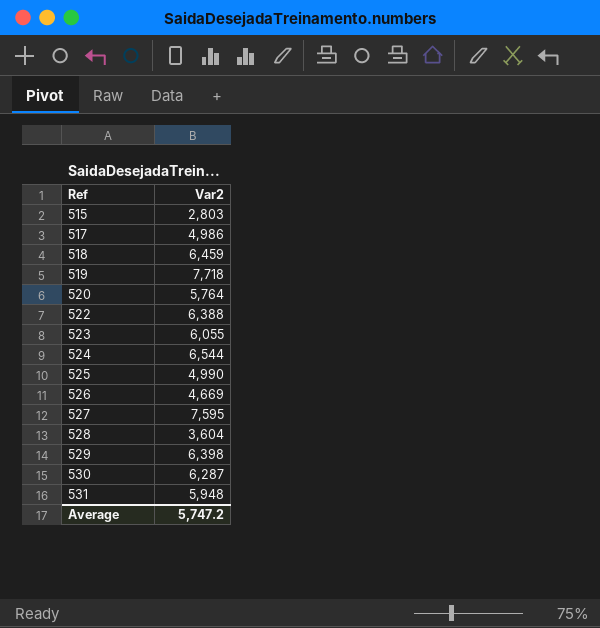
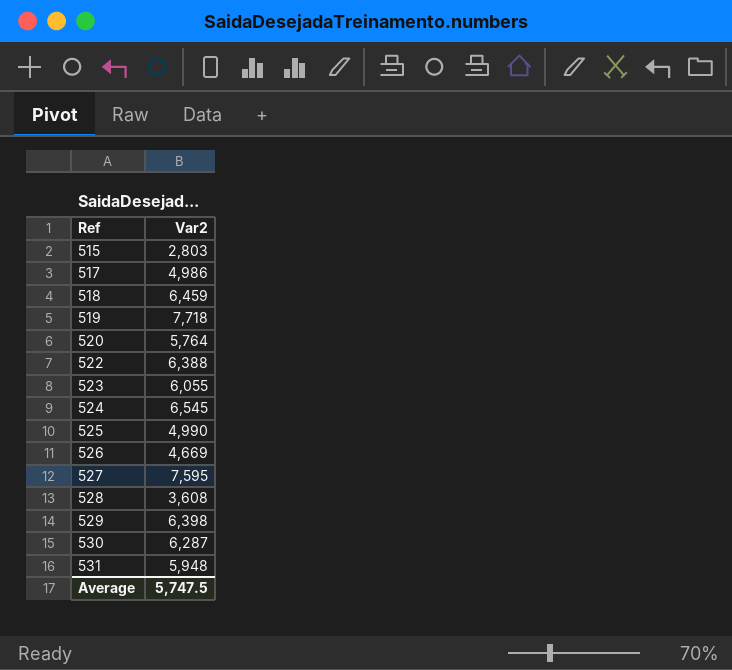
524 | Var2: 6,544 -> 6,545
528 | Var2: 3,604 -> 3,608
Average | Var2: 5,747.2 -> 5,747.5

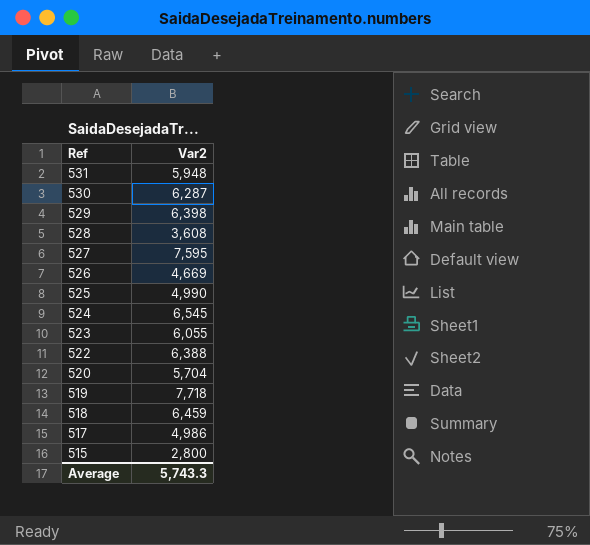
row order: Ref ascending -> Ref descending
520 | Var2: 5,764 -> 5,704
515 | Var2: 2,803 -> 2,800
Average | Var2: 5,747.5 -> 5,743.3

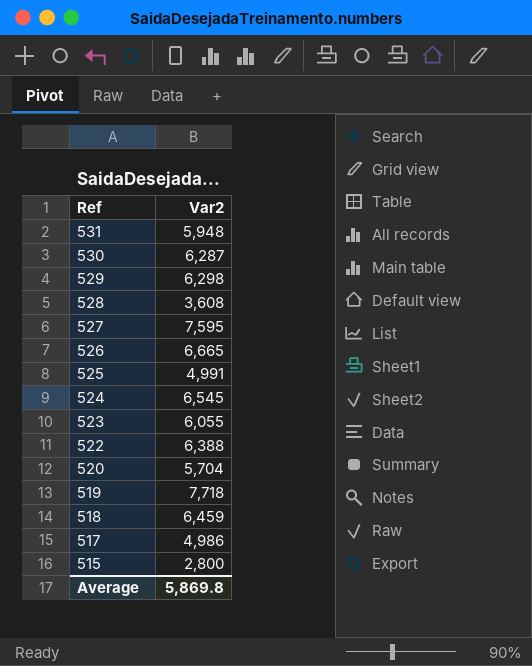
529 | Var2: 6,398 -> 6,298
526 | Var2: 4,669 -> 6,665
525 | Var2: 4,990 -> 4,991
Average | Var2: 5,743.3 -> 5,869.8

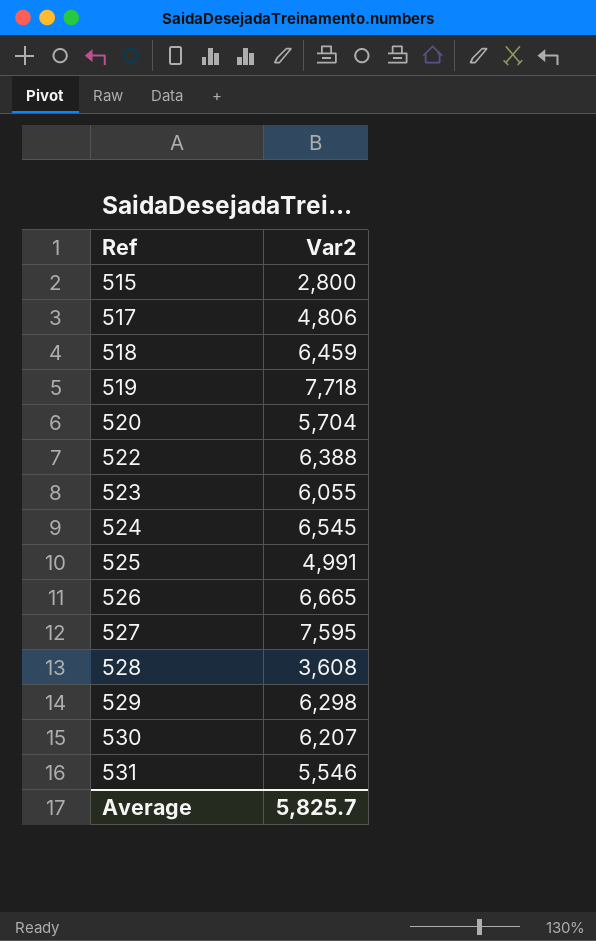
row order: Ref descending -> Ref ascending
517 | Var2: 4,986 -> 4,806
530 | Var2: 6,287 -> 6,207
531 | Var2: 5,948 -> 5,546
Average | Var2: 5,869.8 -> 5,825.7

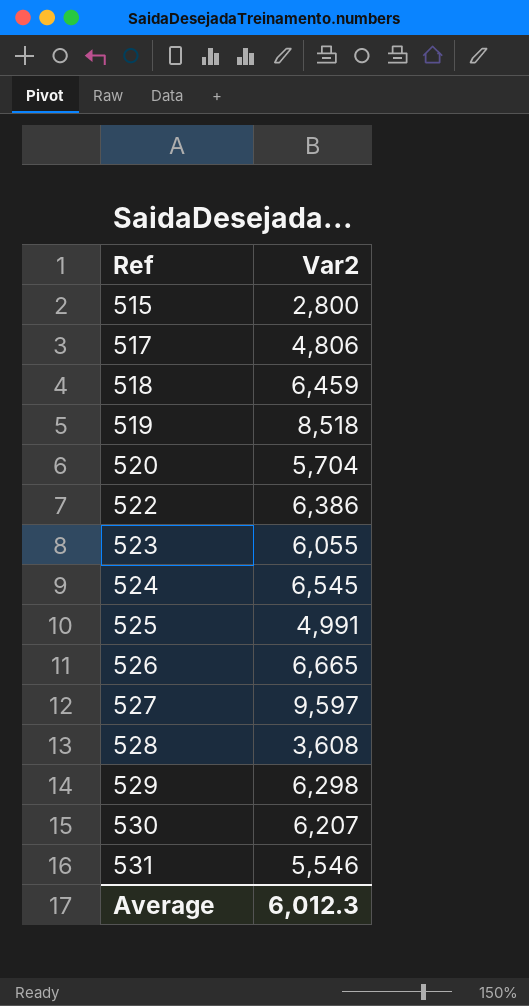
519 | Var2: 7,718 -> 8,518
522 | Var2: 6,388 -> 6,386
527 | Var2: 7,595 -> 9,597
Average | Var2: 5,825.7 -> 6,012.3

